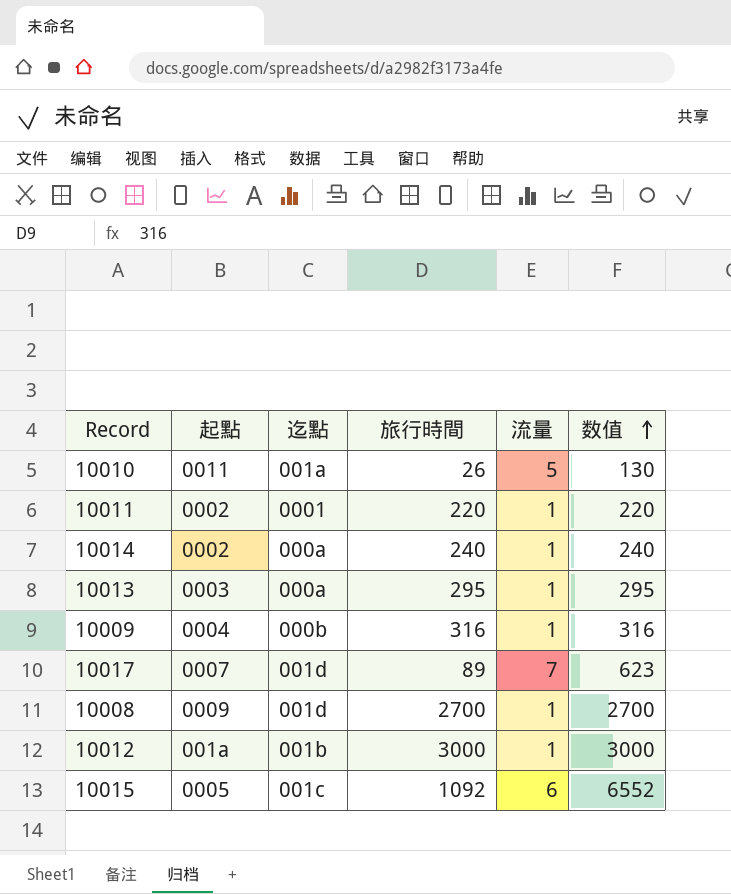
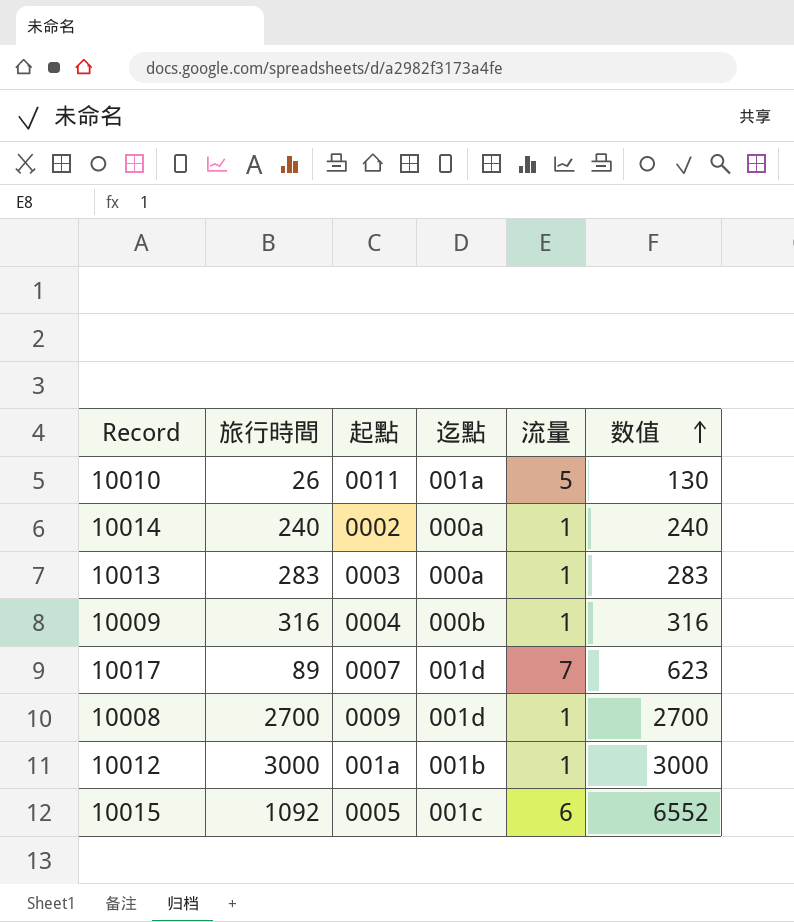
column 旅行時間 | position: 4 -> 2
row 10011: 0002 | 0001 | 220 | 1 | 220 -> none
10013 | 旅行時間: 295 -> 283
10013 | 数值: 295 -> 283

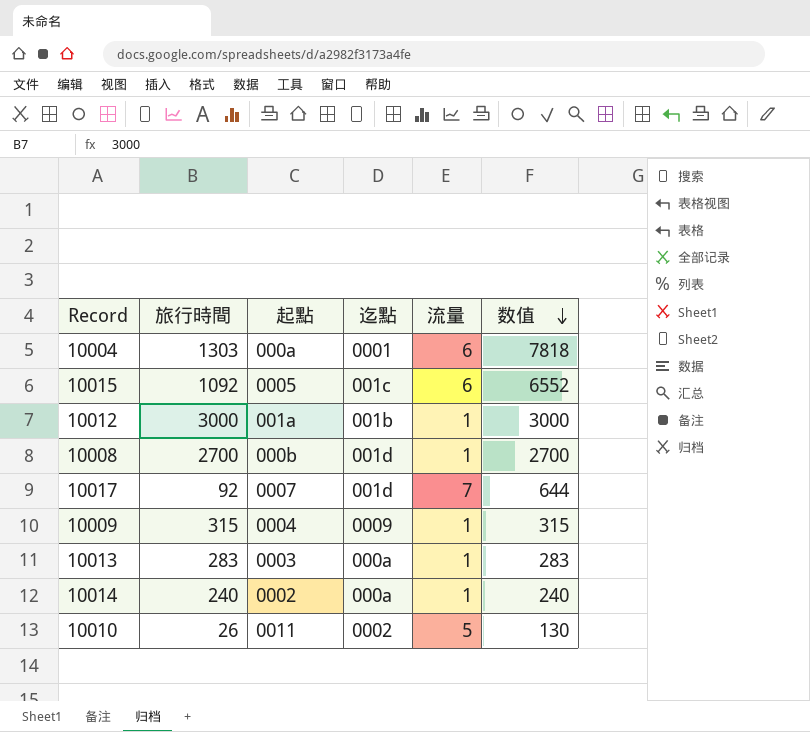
row order: 数值 ascending -> 数值 descending
row 10004: none -> 1303 | 000a | 0001 | 6 | 7818
10008 | 起點: 0009 -> 000b
10017 | 旅行時間: 89 -> 92
10017 | 数值: 623 -> 644
10009 | 旅行時間: 316 -> 315
10009 | 迄點: 000b -> 0009
10009 | 数值: 316 -> 315
10010 | 迄點: 001a -> 0002

